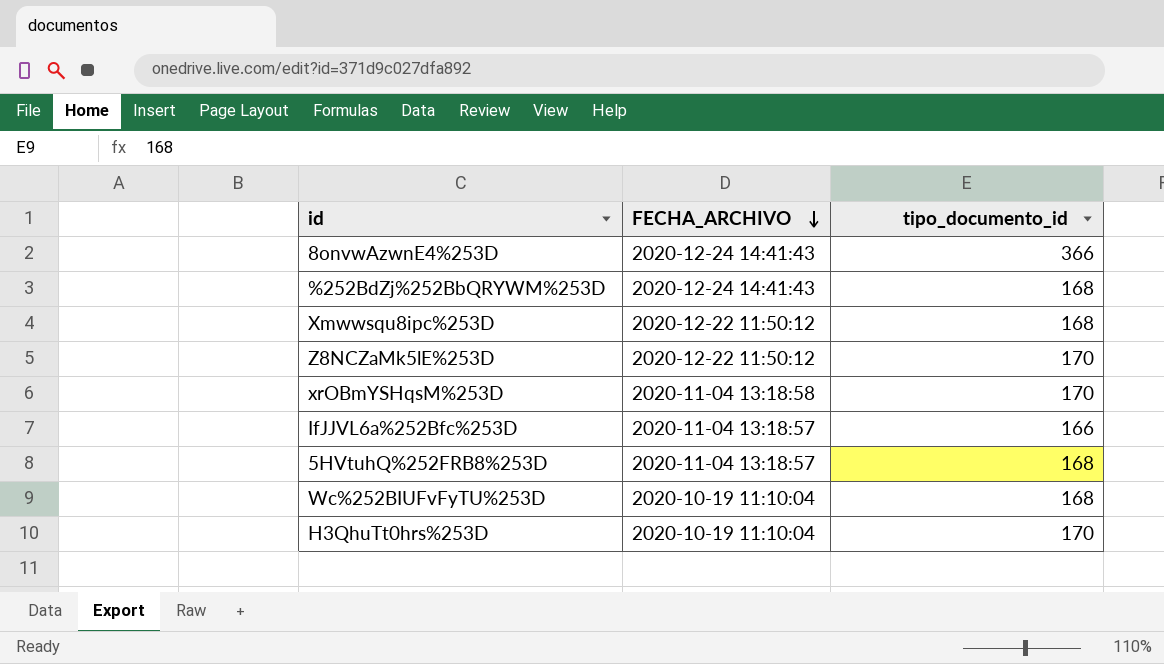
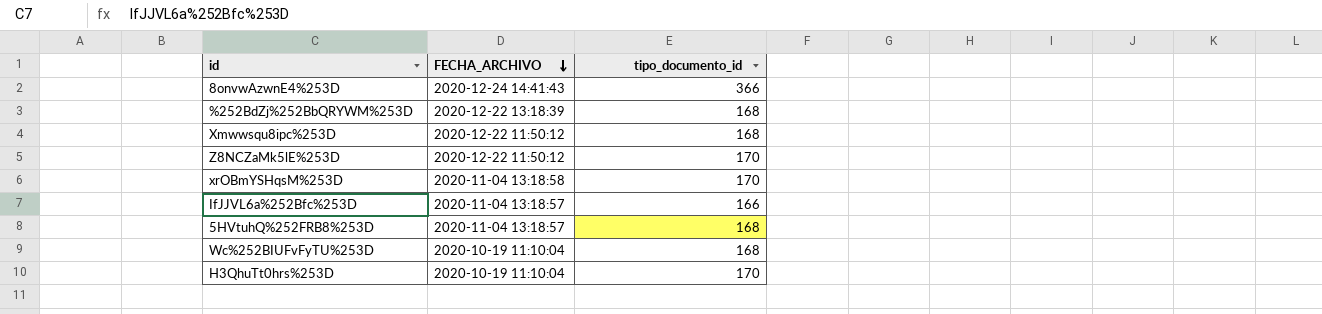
%252BdZj%252BbQRYWM%253D | FECHA_ARCHIVO: 2020-12-24 14:41:43 -> 2020-12-22 13:18:39

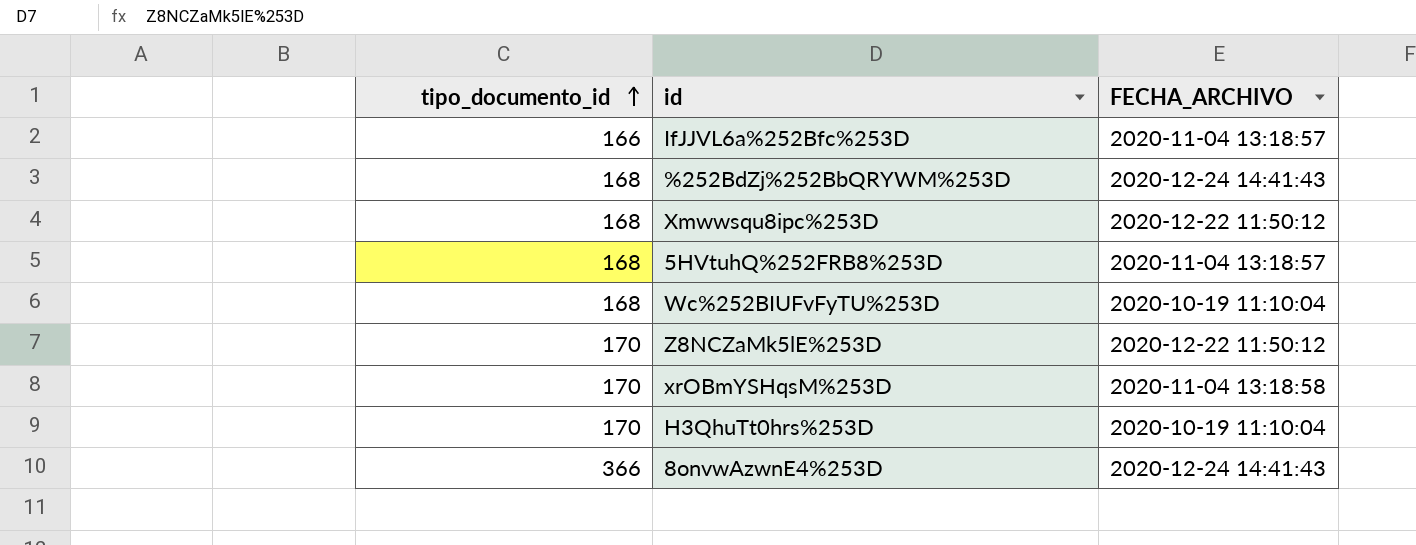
row order: FECHA_ARCHIVO descending -> tipo_documento_id ascending
column tipo_documento_id | position: 3 -> 1
%252BdZj%252BbQRYWM%253D | FECHA_ARCHIVO: 2020-12-22 13:18:39 -> 2020-12-24 14:41:43

